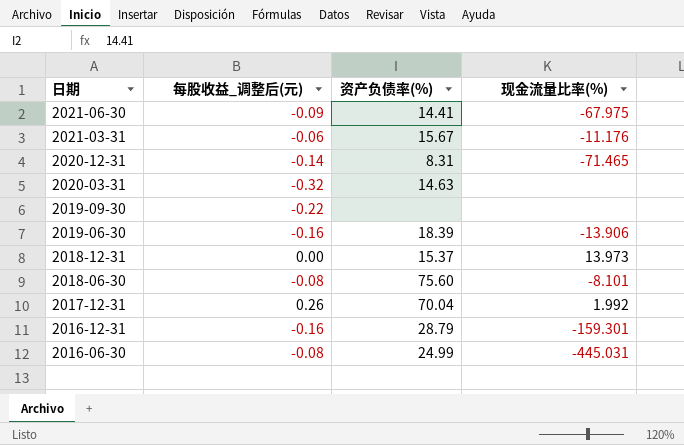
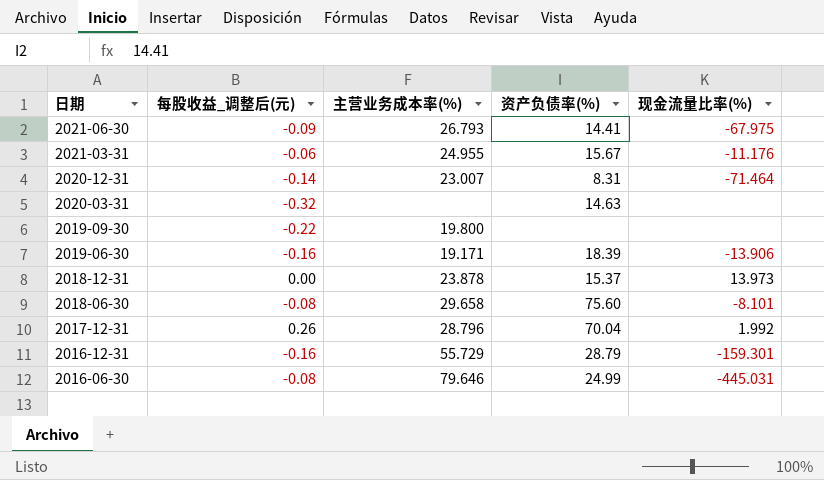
column 主营业务成本率(%) | position: none -> 3
2020-12-31 | 现金流量比率(%): -71.465 -> -71.464

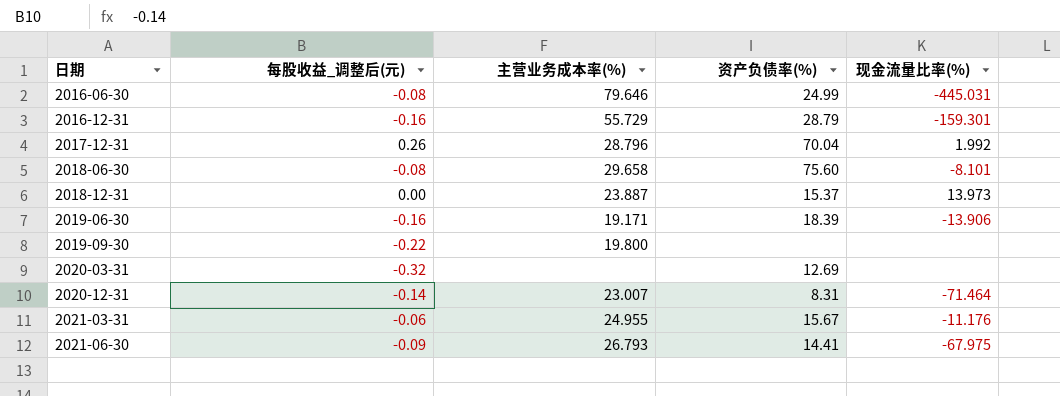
row order: 日期 descending -> 日期 ascending
2018-12-31 | 主营业务成本率(%): 23.878 -> 23.887
2020-03-31 | 资产负债率(%): 14.63 -> 12.69

